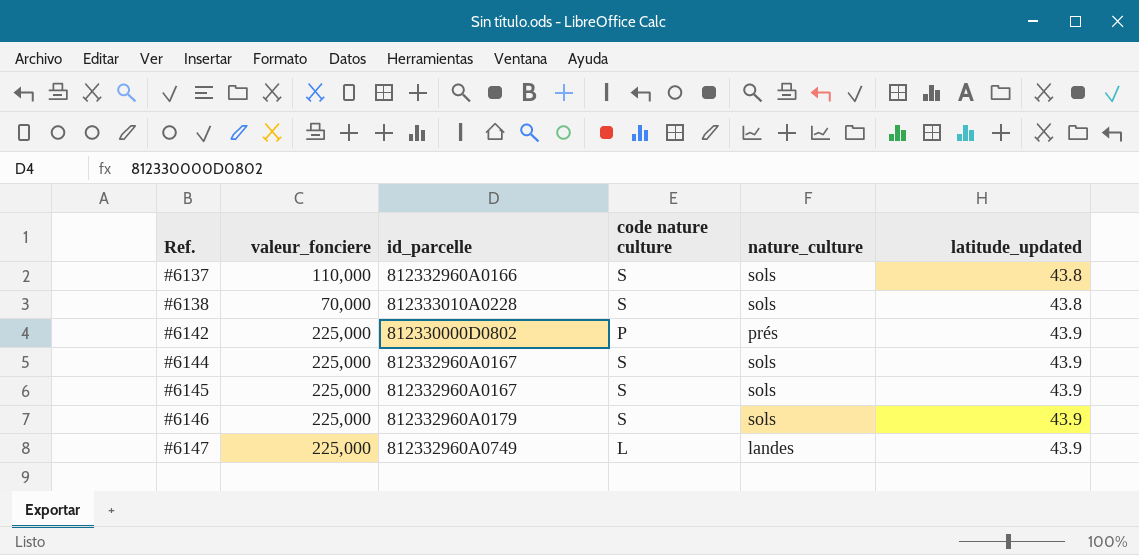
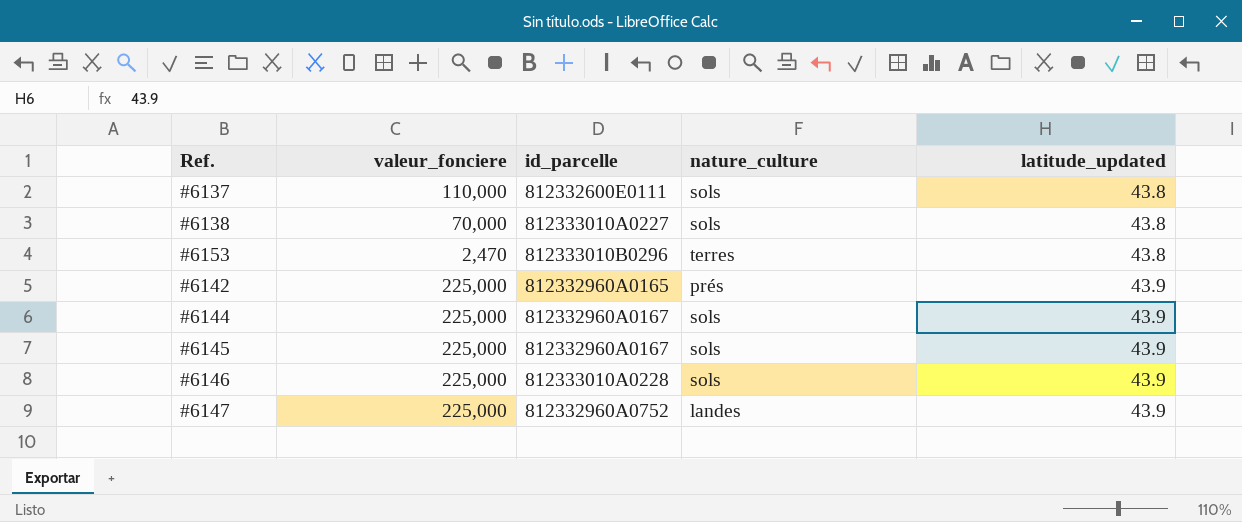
column code nature culture | position: 4 -> none
#6137 | id_parcelle: 812332960A0166 -> 812332600E0111
#6138 | id_parcelle: 812333010A0228 -> 812333010A0227
row #6153: none -> 2,470 | 812333010B0296 | terres | 43.8
#6142 | id_parcelle: 812330000D0802 -> 812332960A0165
#6146 | id_parcelle: 812332960A0179 -> 812333010A0228
#6147 | id_parcelle: 812332960A0749 -> 812332960A0752

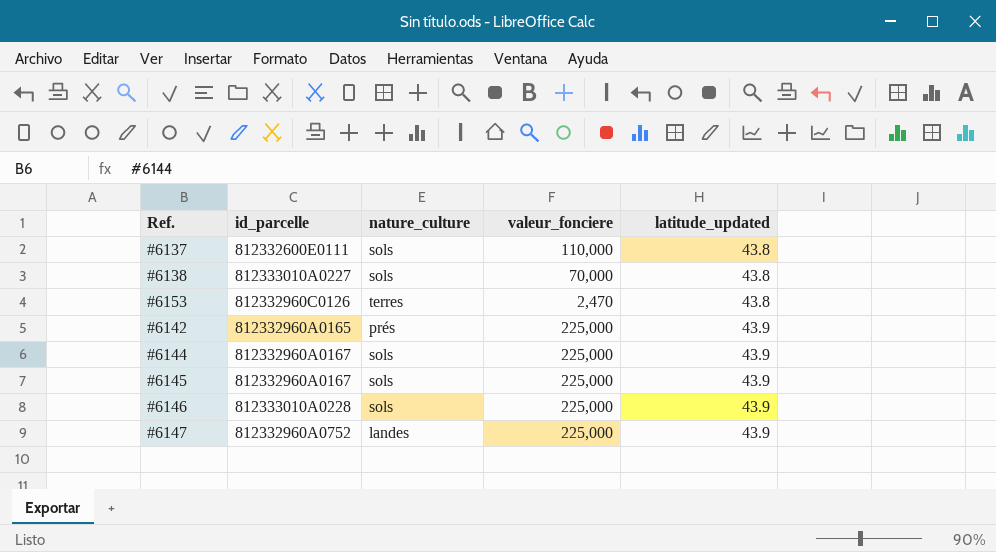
column valeur_fonciere | position: 2 -> 4
#6153 | id_parcelle: 812333010B0296 -> 812332960C0126

